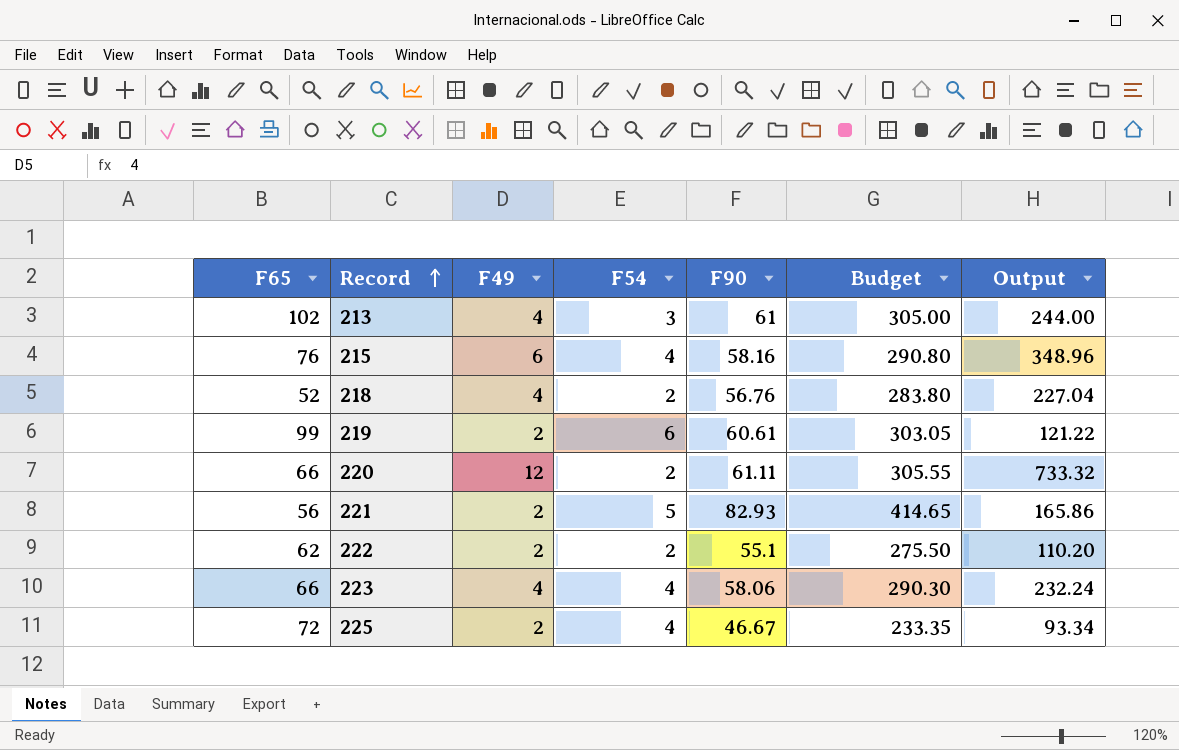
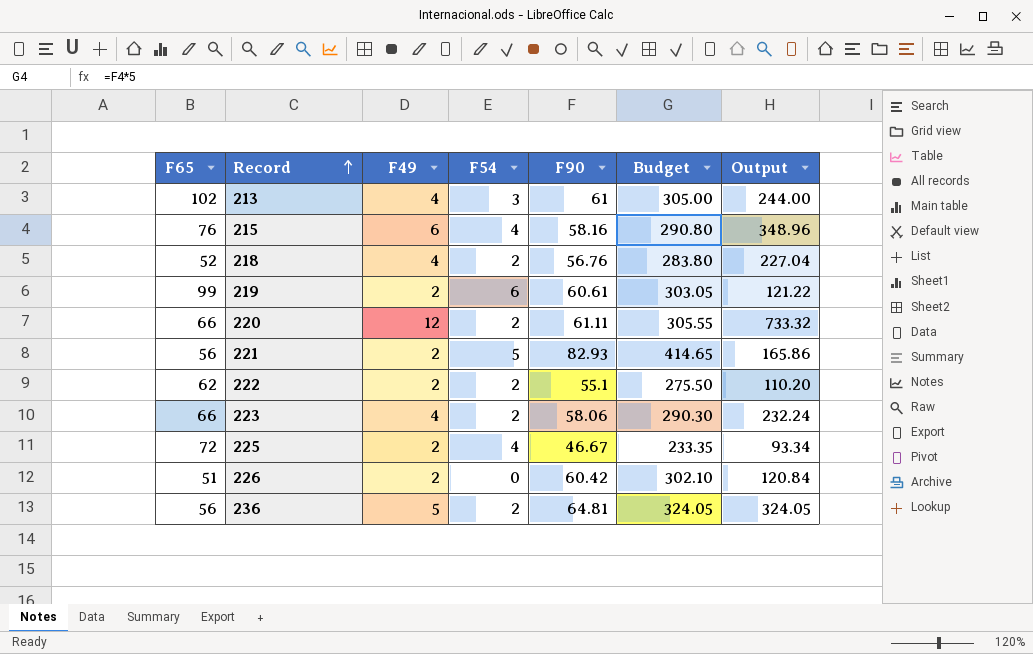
223 | F54: 4 -> 2
row 226: none -> 51 | 2 | 0 | 60.42 | 302.10 | 120.84
row 236: none -> 56 | 5 | 2 | 64.81 | 324.05 | 324.05

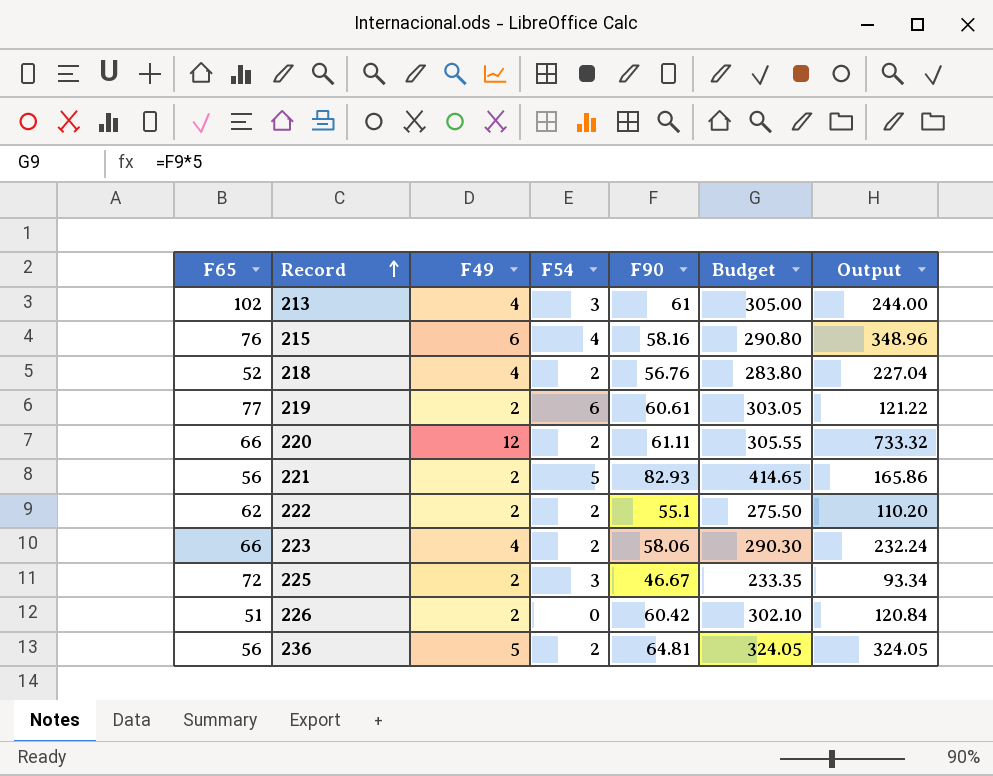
219 | F65: 99 -> 77
225 | F54: 4 -> 3

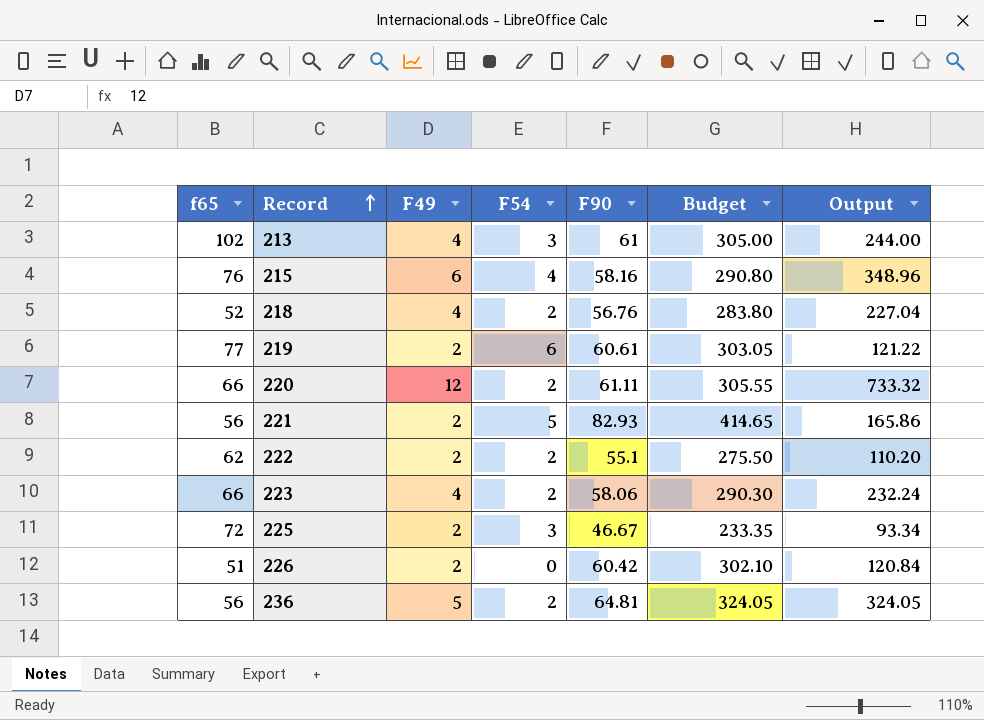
column name: F65 -> f65

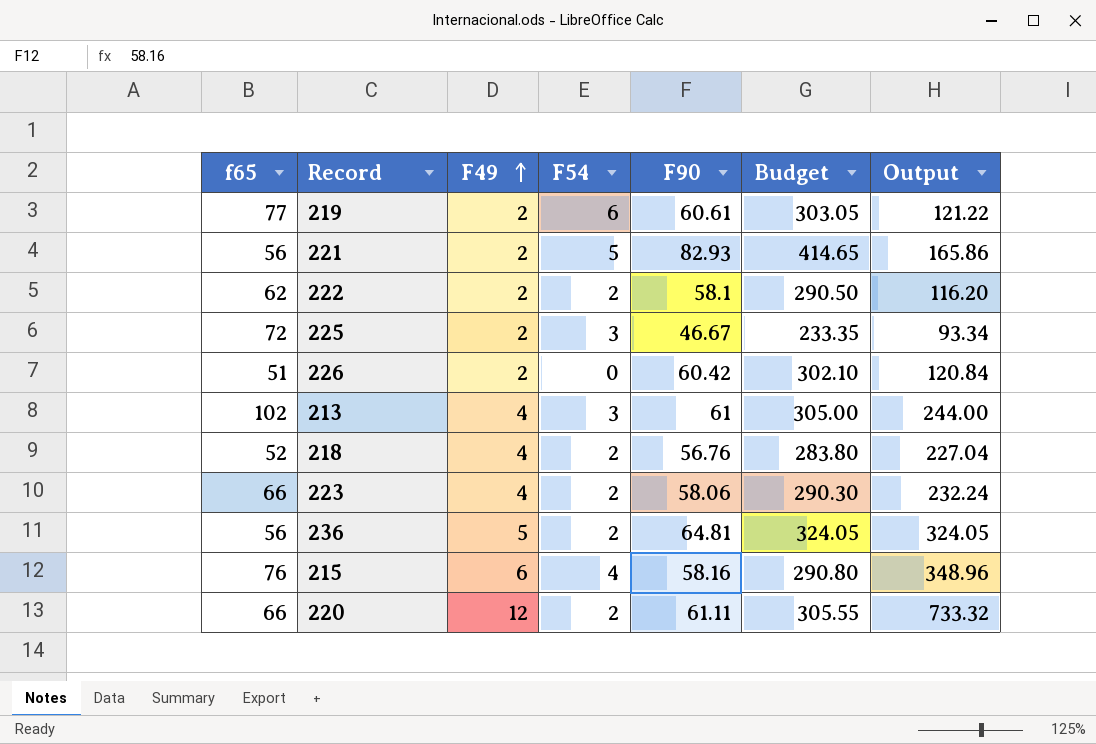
row order: Record ascending -> F49 ascending
222 | F90: 55.1 -> 58.1
222 | Budget: 275.50 -> 290.50
222 | Output: 110.20 -> 116.20

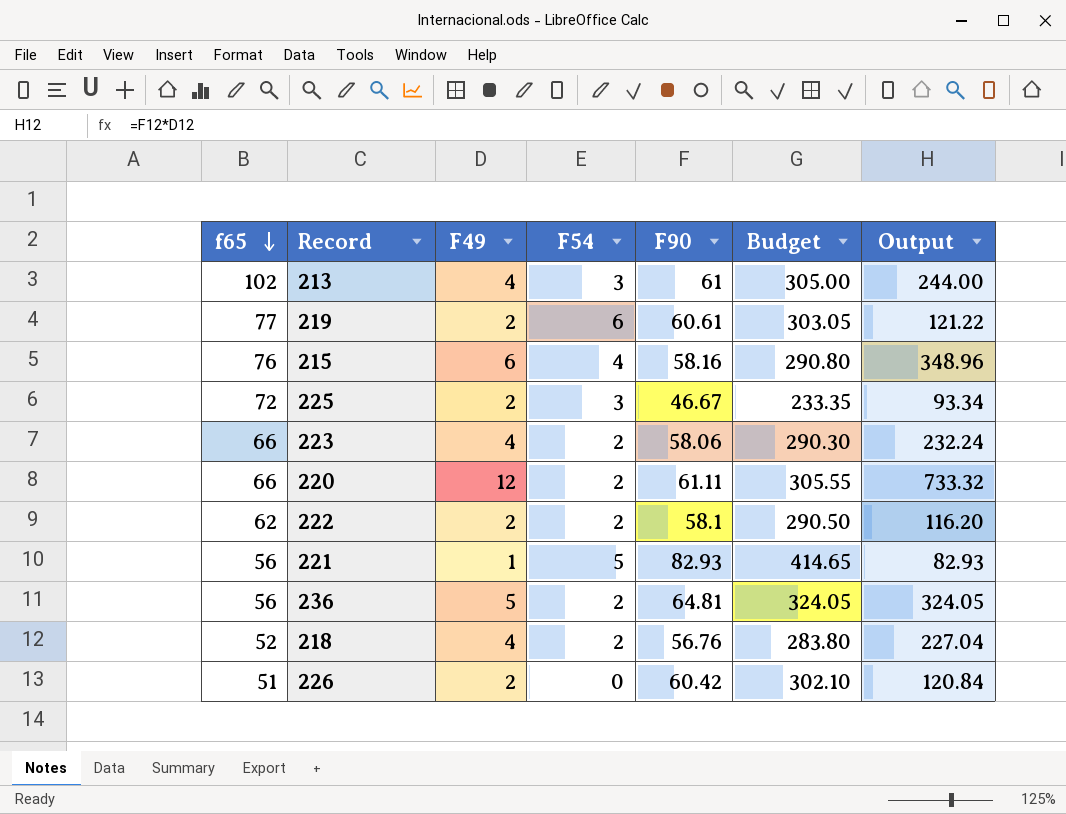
row order: F49 ascending -> f65 descending
221 | F49: 2 -> 1
221 | Output: 165.86 -> 82.93

